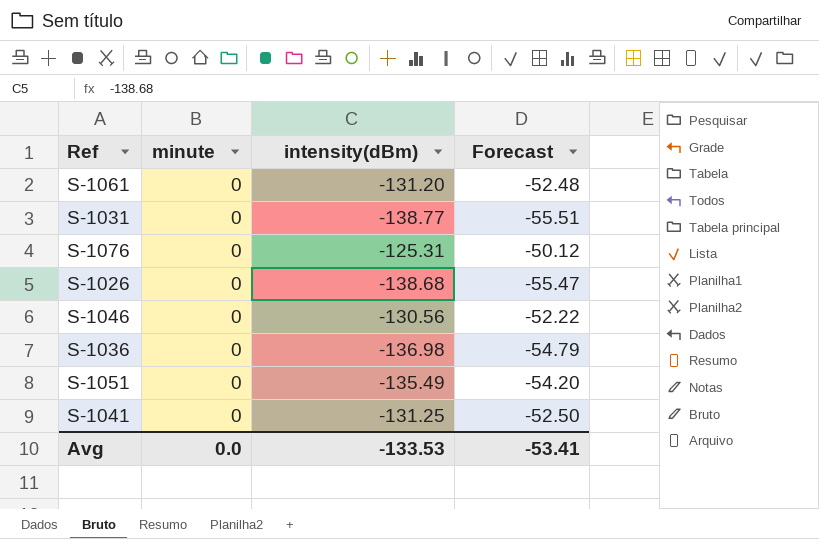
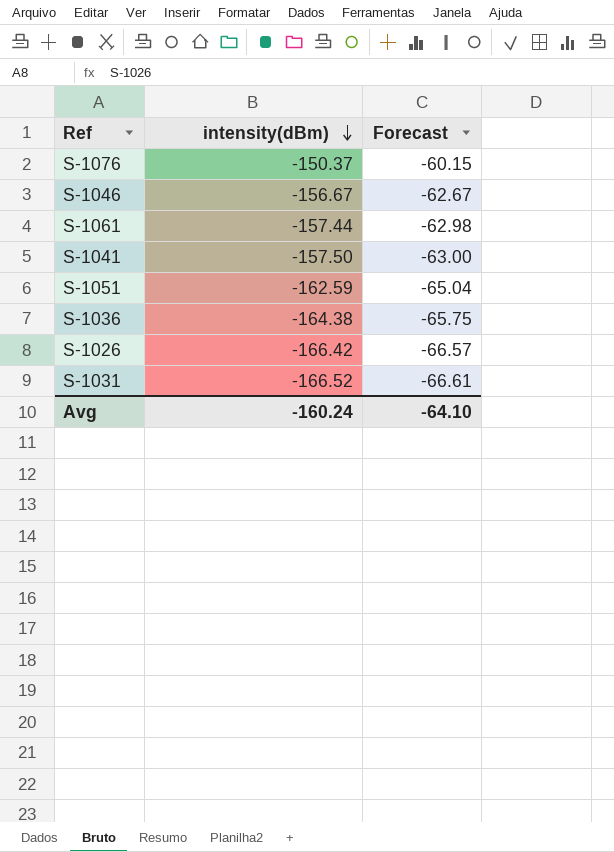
row order: none -> intensity(dBm) descending
column minute | position: 2 -> none
S-1076 | intensity(dBm): -125.31 -> -150.37
S-1076 | Forecast: -50.12 -> -60.15
S-1046 | intensity(dBm): -130.56 -> -156.67
S-1046 | Forecast: -52.22 -> -62.67
S-1061 | intensity(dBm): -131.20 -> -157.44
S-1061 | Forecast: -52.48 -> -62.98
S-1041 | intensity(dBm): -131.25 -> -157.50
S-1041 | Forecast: -52.50 -> -63.00
S-1051 | intensity(dBm): -135.49 -> -162.59
S-1051 | Forecast: -54.20 -> -65.04
S-1036 | intensity(dBm): -136.98 -> -164.38
S-1036 | Forecast: -54.79 -> -65.75
S-1026 | intensity(dBm): -138.68 -> -166.42
S-1026 | Forecast: -55.47 -> -66.57
S-1031 | intensity(dBm): -138.77 -> -166.52
S-1031 | Forecast: -55.51 -> -66.61
Avg | intensity(dBm): -133.53 -> -160.24
Avg | Forecast: -53.41 -> -64.10

